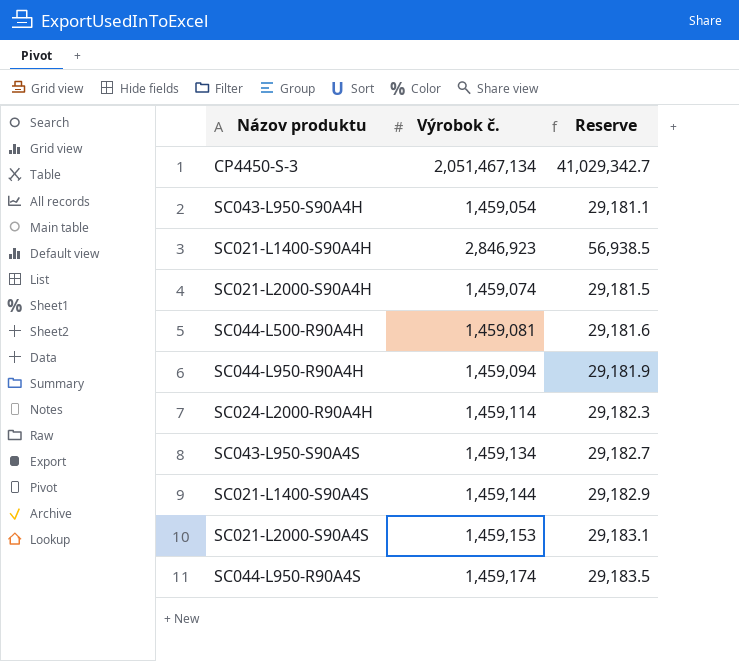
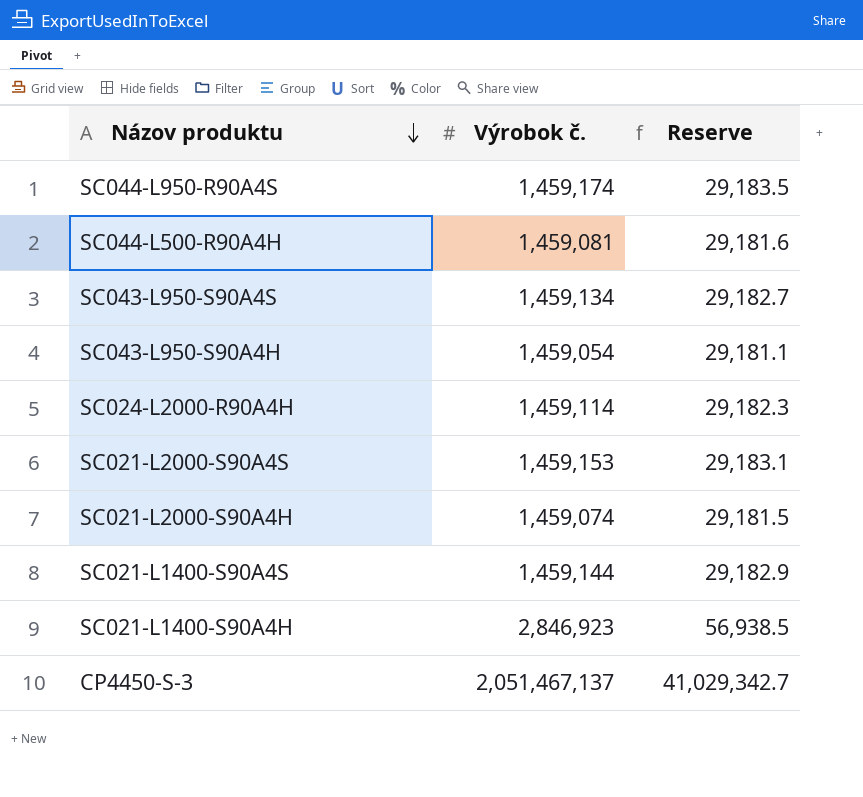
row order: none -> Názov produktu descending
row SC044-L950-R90A4H: 1,459,094 | 29,181.9 -> none
CP4450-S-3 | Výrobok č.: 2,051,467,134 -> 2,051,467,137

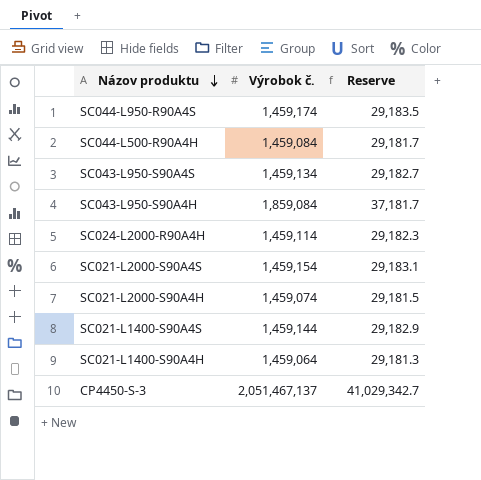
SC044-L500-R90A4H | Výrobok č.: 1,459,081 -> 1,459,084
SC044-L500-R90A4H | Reserve: 29,181.6 -> 29,181.7
SC043-L950-S90A4H | Výrobok č.: 1,459,054 -> 1,859,084
SC043-L950-S90A4H | Reserve: 29,181.1 -> 37,181.7
SC021-L2000-S90A4S | Výrobok č.: 1,459,153 -> 1,459,154
SC021-L1400-S90A4H | Výrobok č.: 2,846,923 -> 1,459,064
SC021-L1400-S90A4H | Reserve: 56,938.5 -> 29,181.3

